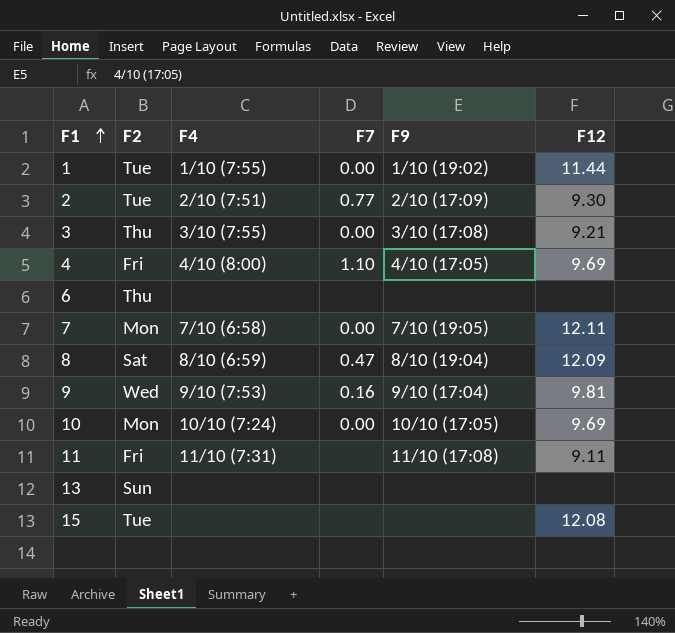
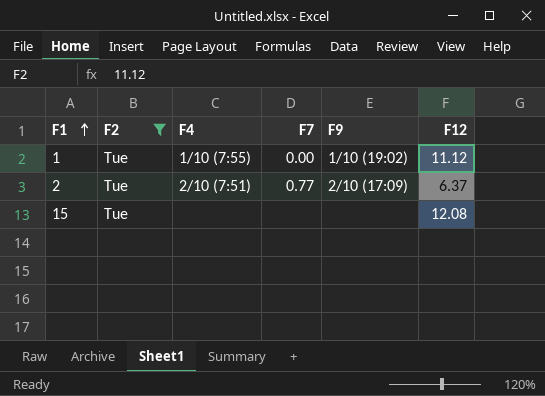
filter: none -> F2 = Tue
1 | F12: 11.44 -> 11.12
2 | F12: 9.30 -> 6.37

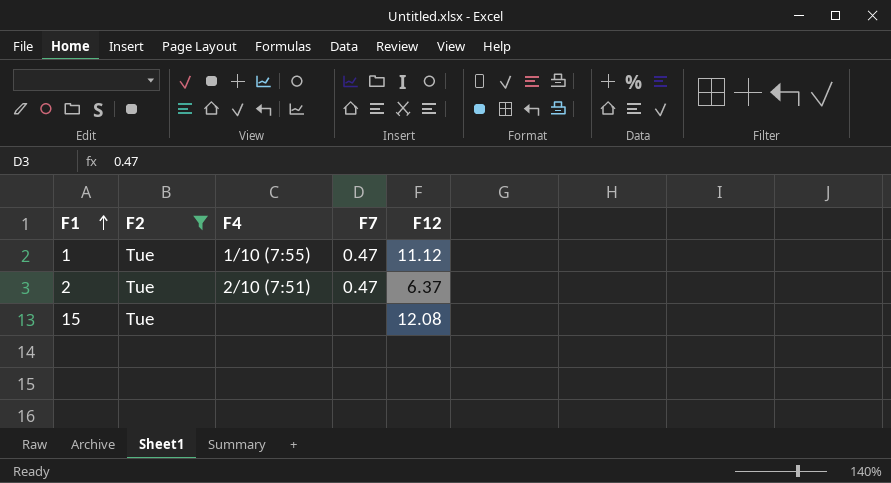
column F9 | position: 5 -> none
1 | F7: 0.00 -> 0.47
2 | F7: 0.77 -> 0.47

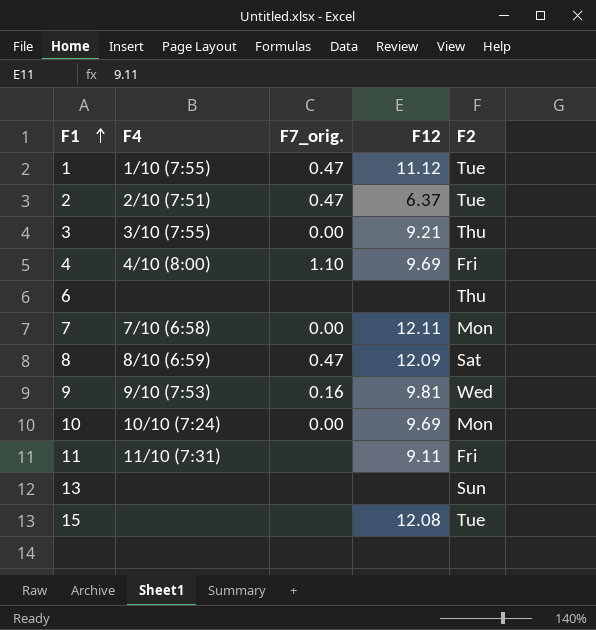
filter: F2 = Tue -> none
column name: F7 -> F7_orig.
column F2 | position: 2 -> 5

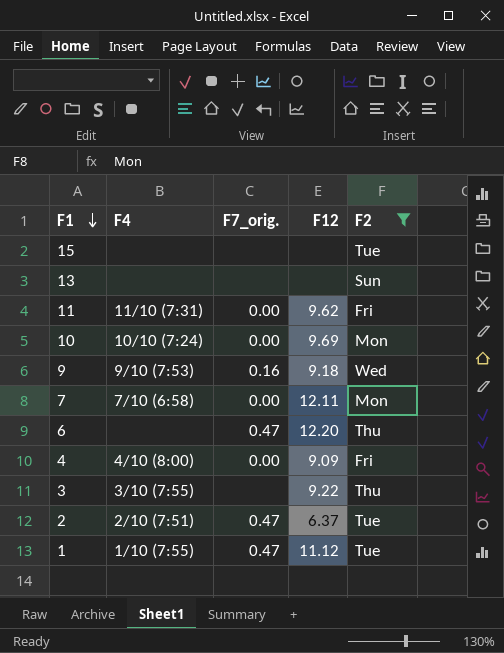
filter: none -> F2 != Sat
row order: F1 ascending -> F1 descending
15 | F12: 12.08 -> none
11 | F7_orig.: none -> 0.00
11 | F12: 9.11 -> 9.62
9 | F12: 9.81 -> 9.18
6 | F7_orig.: none -> 0.47
6 | F12: none -> 12.20
4 | F7_orig.: 1.10 -> 0.00
4 | F12: 9.69 -> 9.09
3 | F7_orig.: 0.00 -> none
3 | F12: 9.21 -> 9.22

